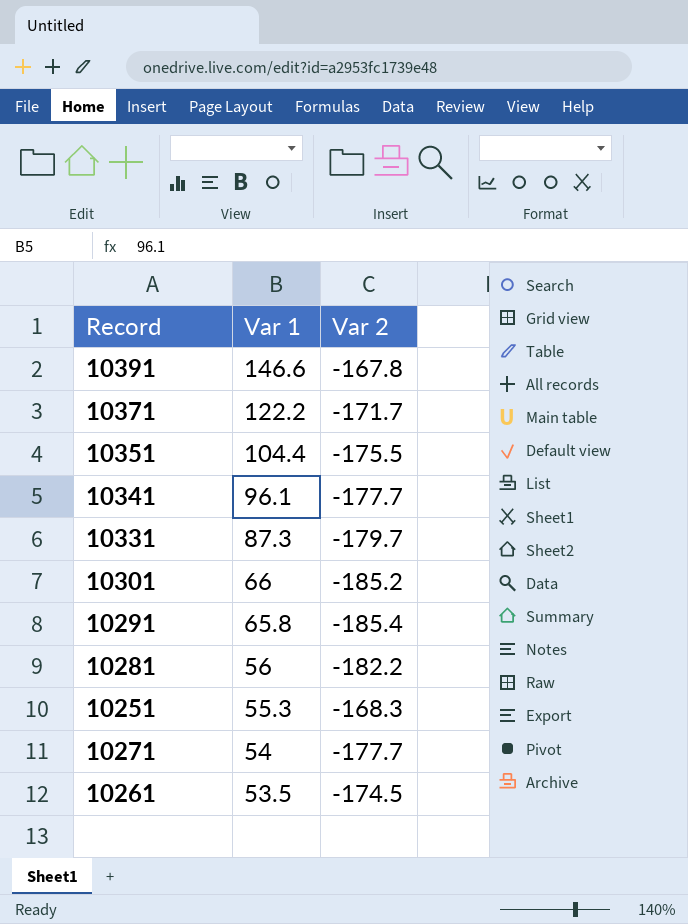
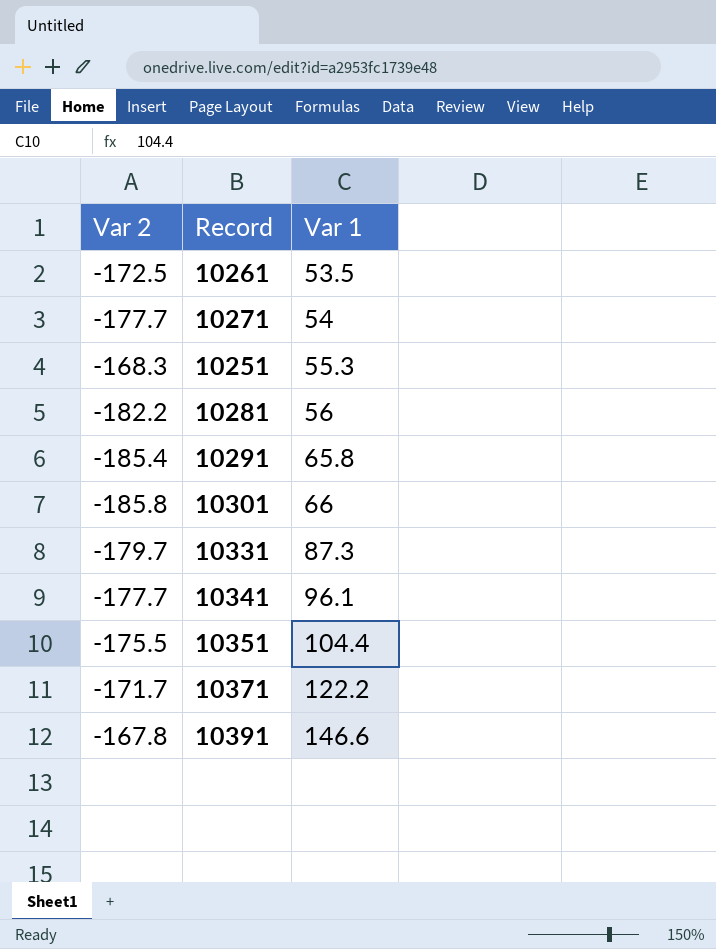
row order: Var 1 descending -> Var 1 ascending
column Var 2 | position: 3 -> 1
10261 | Var 2: -174.5 -> -172.5
10301 | Var 2: -185.2 -> -185.8

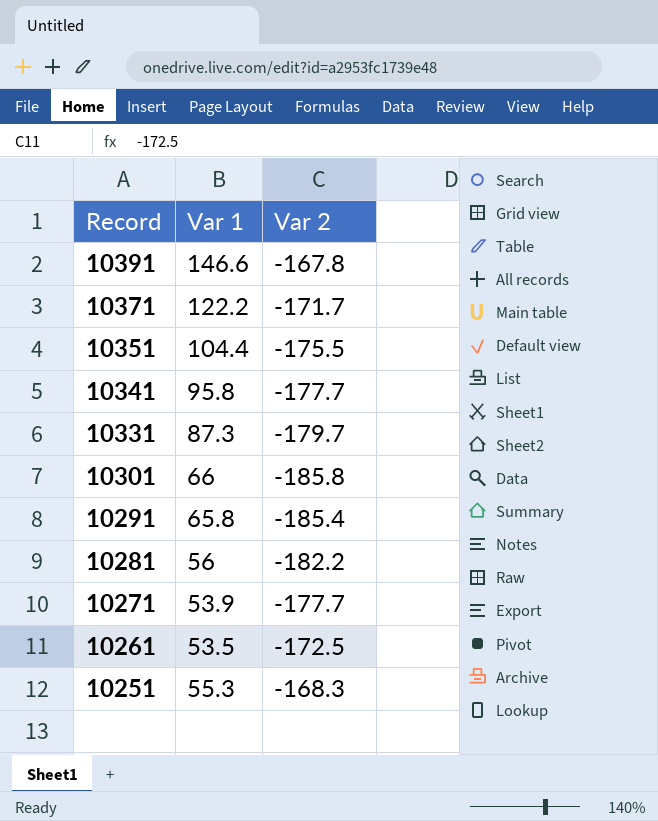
row order: Var 1 ascending -> Record descending
column Var 2 | position: 1 -> 3
10341 | Var 1: 96.1 -> 95.8
10271 | Var 1: 54 -> 53.9

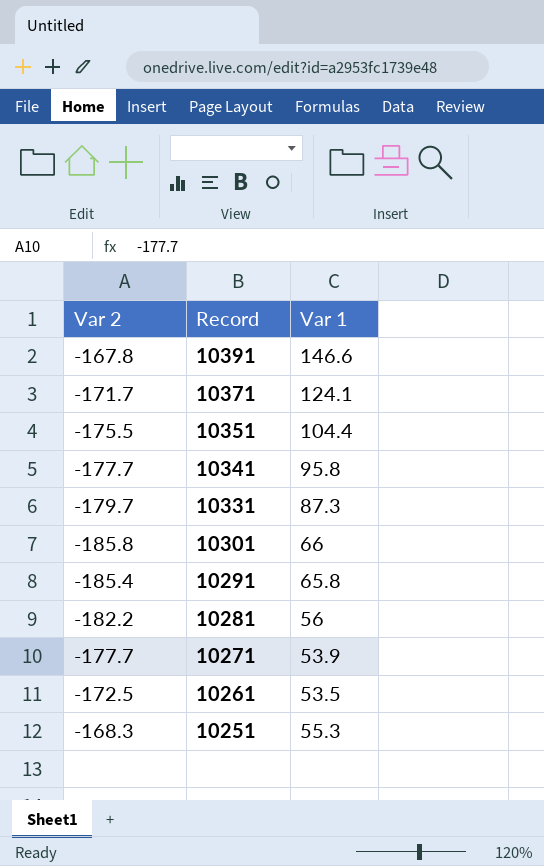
column Var 2 | position: 3 -> 1
10371 | Var 1: 122.2 -> 124.1

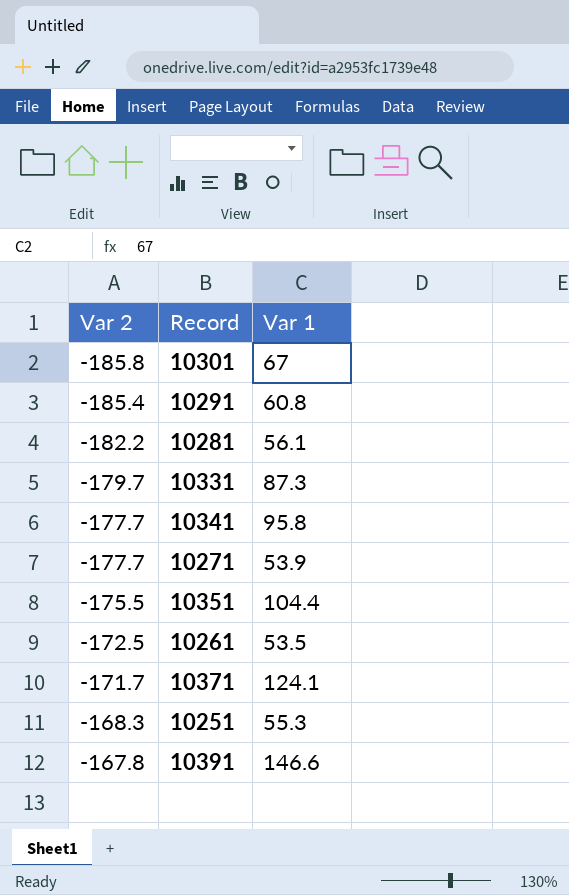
row order: Record descending -> Var 2 ascending
10301 | Var 1: 66 -> 67
10291 | Var 1: 65.8 -> 60.8
10281 | Var 1: 56 -> 56.1

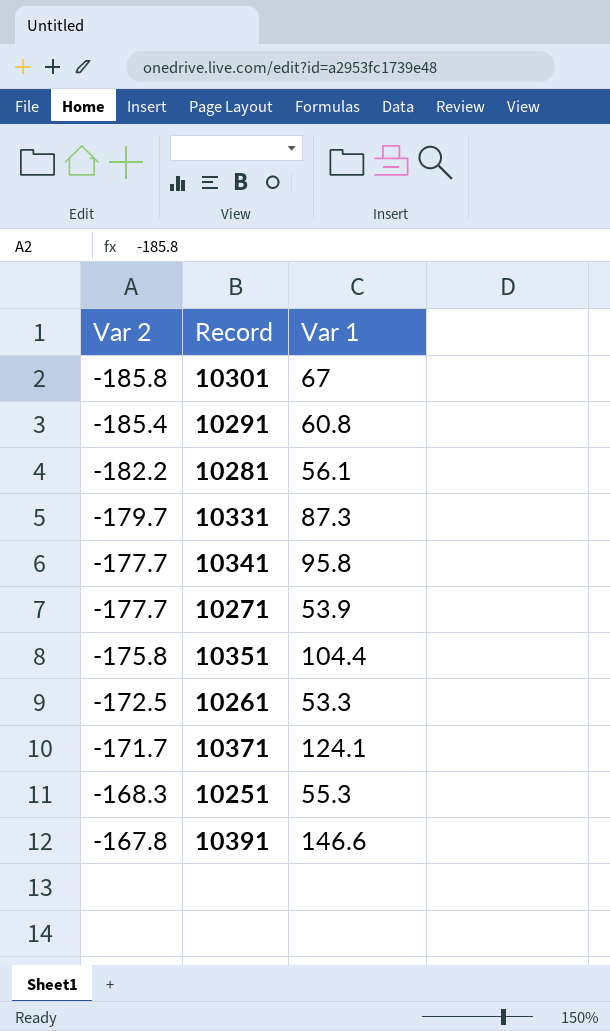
10351 | Var 2: -175.5 -> -175.8
10261 | Var 1: 53.5 -> 53.3

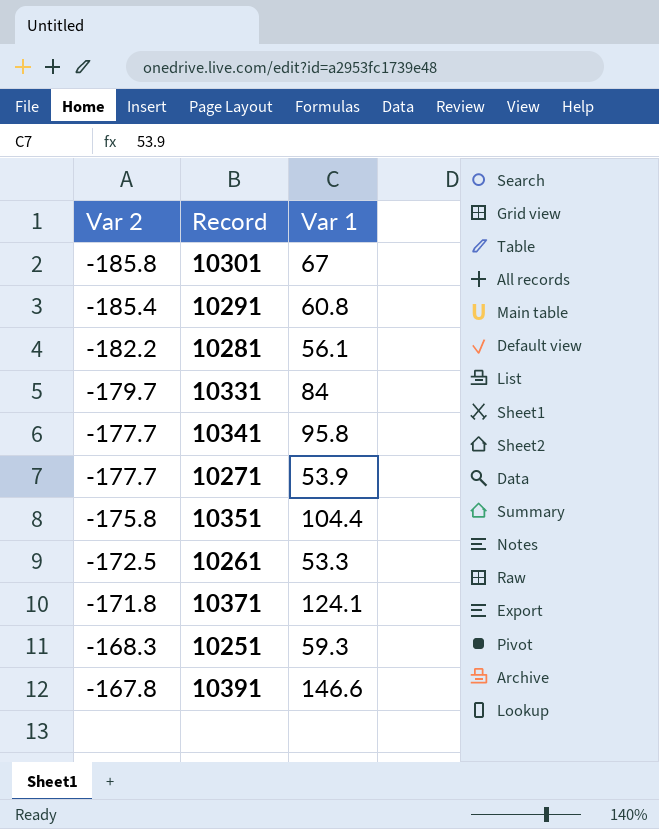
10331 | Var 1: 87.3 -> 84
10371 | Var 2: -171.7 -> -171.8
10251 | Var 1: 55.3 -> 59.3

